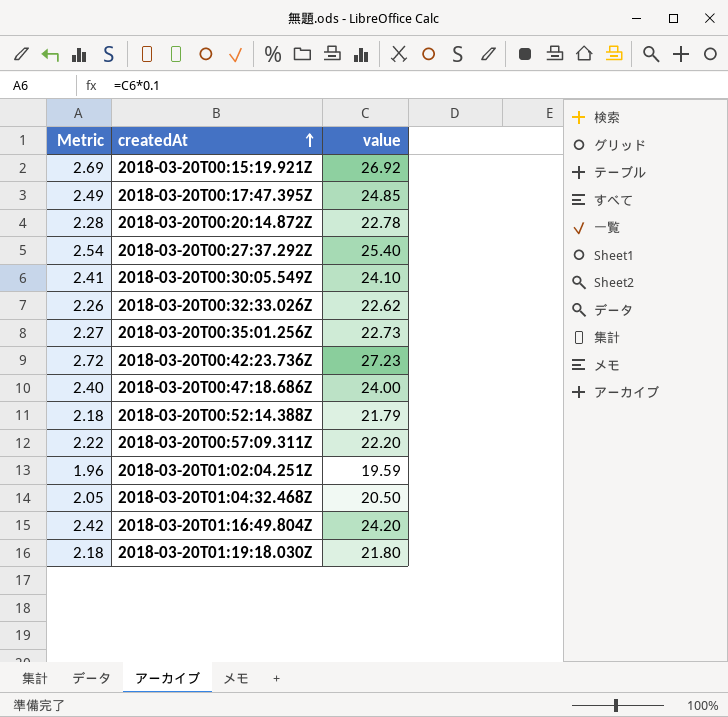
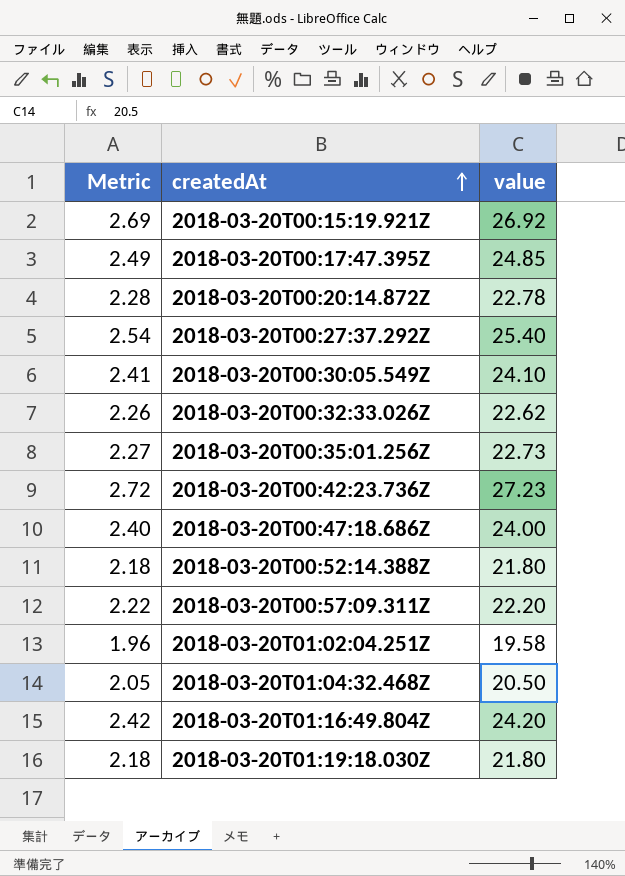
2018-03-20T00:52:14.388Z | value: 21.79 -> 21.80
2018-03-20T01:02:04.251Z | value: 19.59 -> 19.58

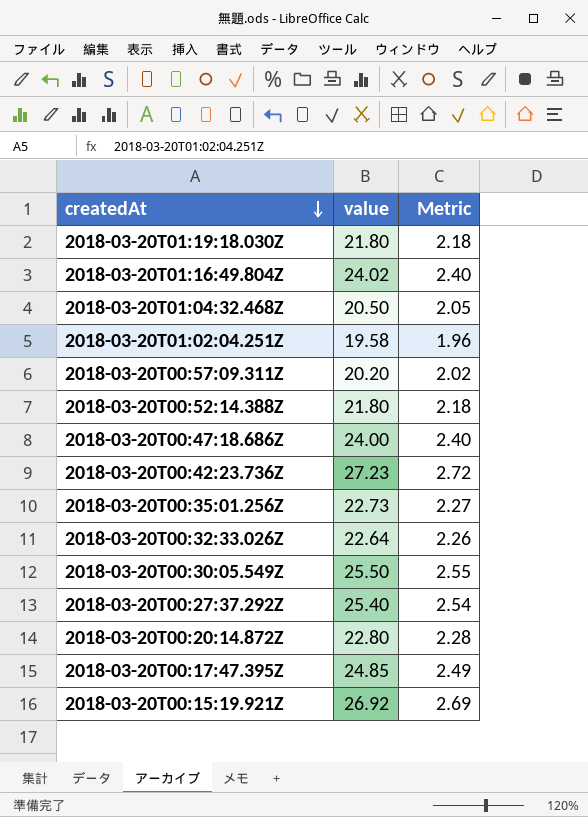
row order: createdAt ascending -> createdAt descending
column Metric | position: 1 -> 3
2018-03-20T01:16:49.804Z | value: 24.20 -> 24.02
2018-03-20T01:16:49.804Z | Metric: 2.42 -> 2.40
2018-03-20T00:57:09.311Z | value: 22.20 -> 20.20
2018-03-20T00:57:09.311Z | Metric: 2.22 -> 2.02
2018-03-20T00:32:33.026Z | value: 22.62 -> 22.64
2018-03-20T00:30:05.549Z | value: 24.10 -> 25.50
2018-03-20T00:30:05.549Z | Metric: 2.41 -> 2.55
2018-03-20T00:20:14.872Z | value: 22.78 -> 22.80

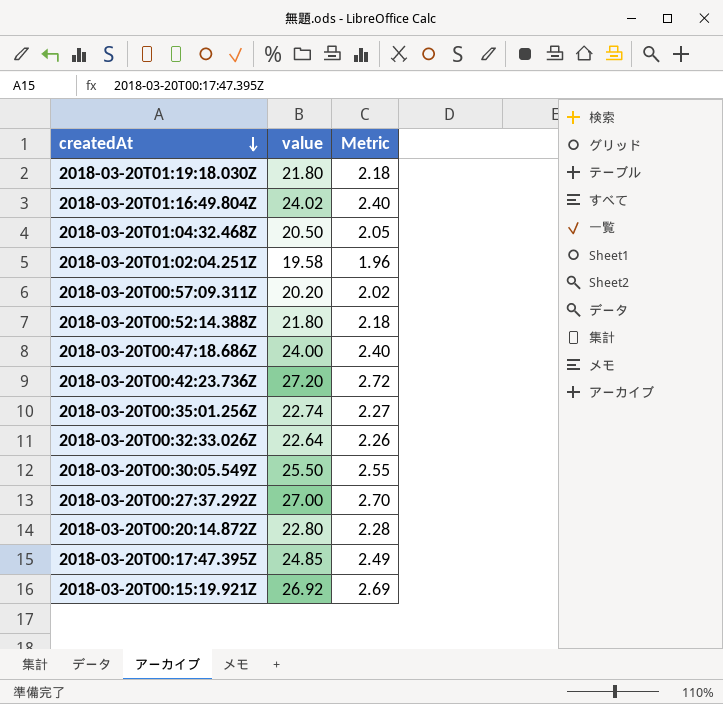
2018-03-20T00:42:23.736Z | value: 27.23 -> 27.20
2018-03-20T00:35:01.256Z | value: 22.73 -> 22.74
2018-03-20T00:27:37.292Z | value: 25.40 -> 27.00
2018-03-20T00:27:37.292Z | Metric: 2.54 -> 2.70

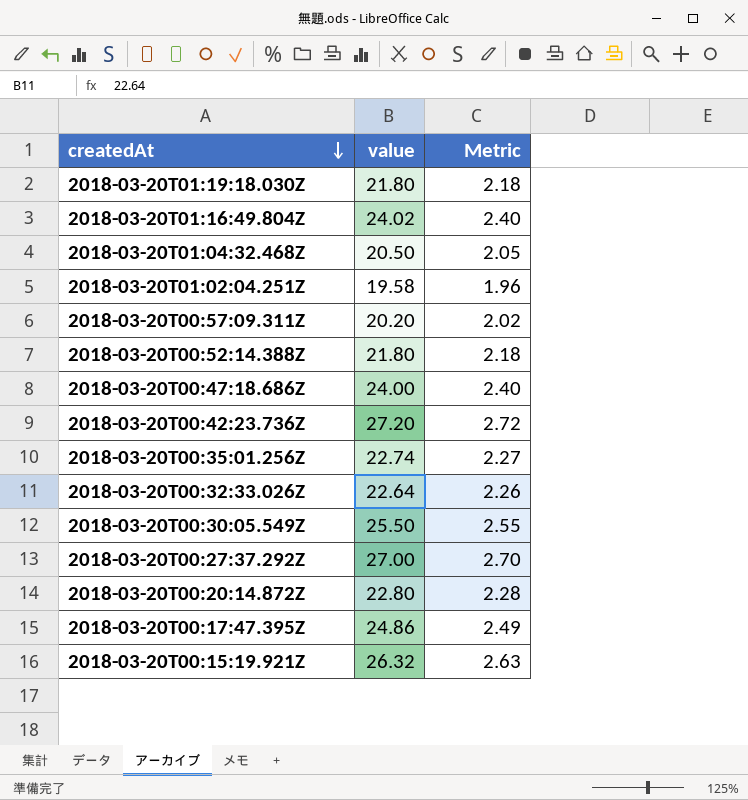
2018-03-20T00:17:47.395Z | value: 24.85 -> 24.86
2018-03-20T00:15:19.921Z | value: 26.92 -> 26.32
2018-03-20T00:15:19.921Z | Metric: 2.69 -> 2.63

